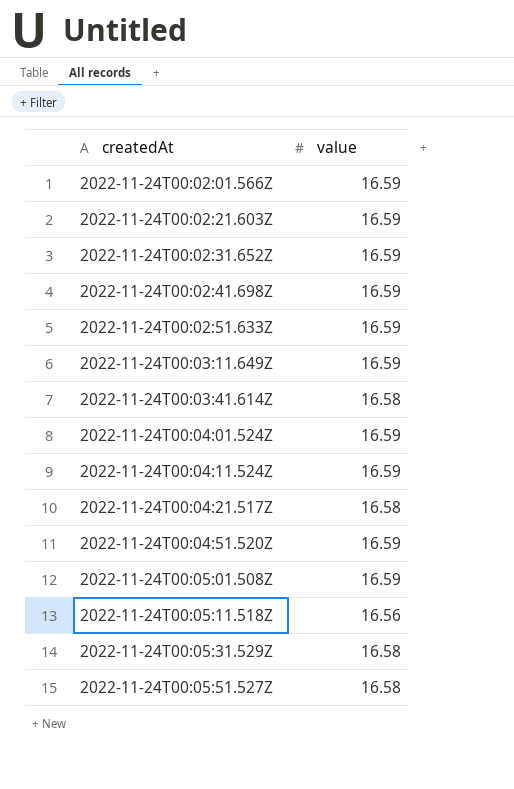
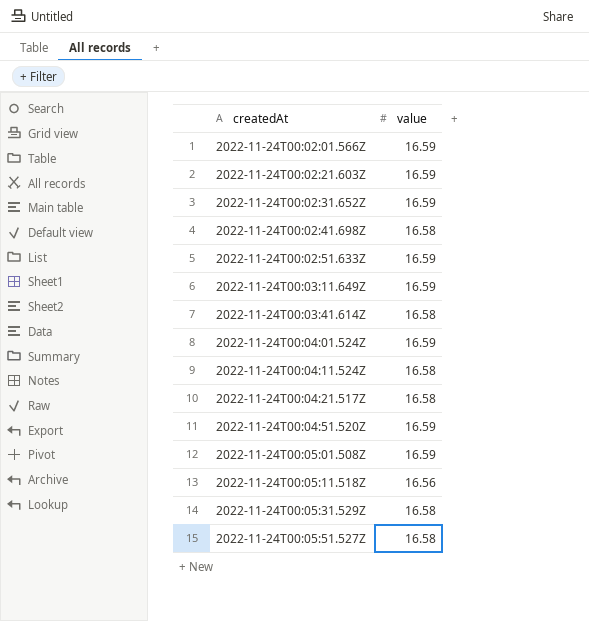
2022-11-24T00:02:41.698Z | value: 16.59 -> 16.58
2022-11-24T00:04:11.524Z | value: 16.59 -> 16.58

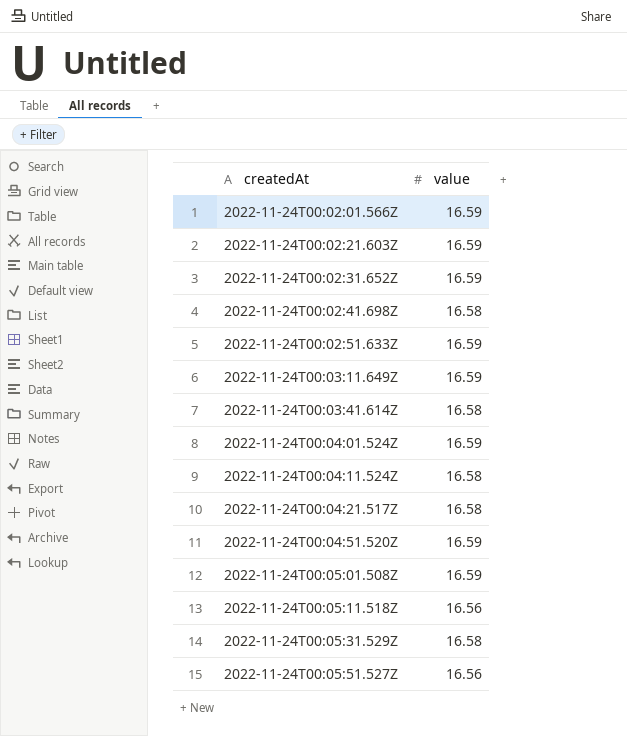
2022-11-24T00:05:51.527Z | value: 16.58 -> 16.56

